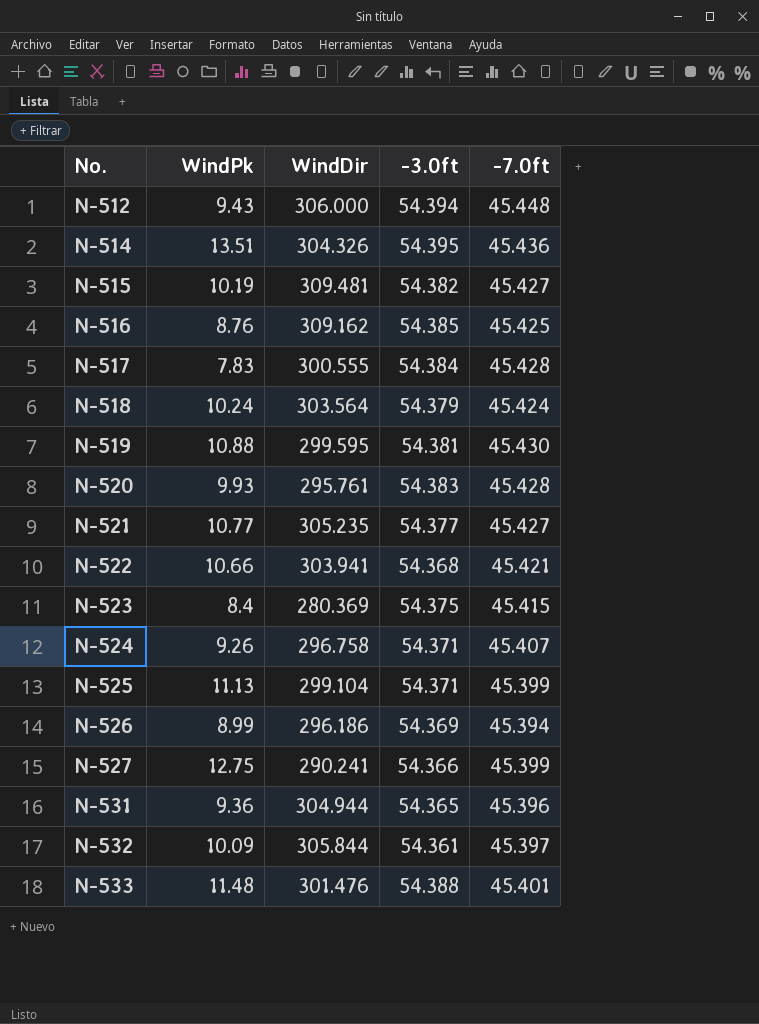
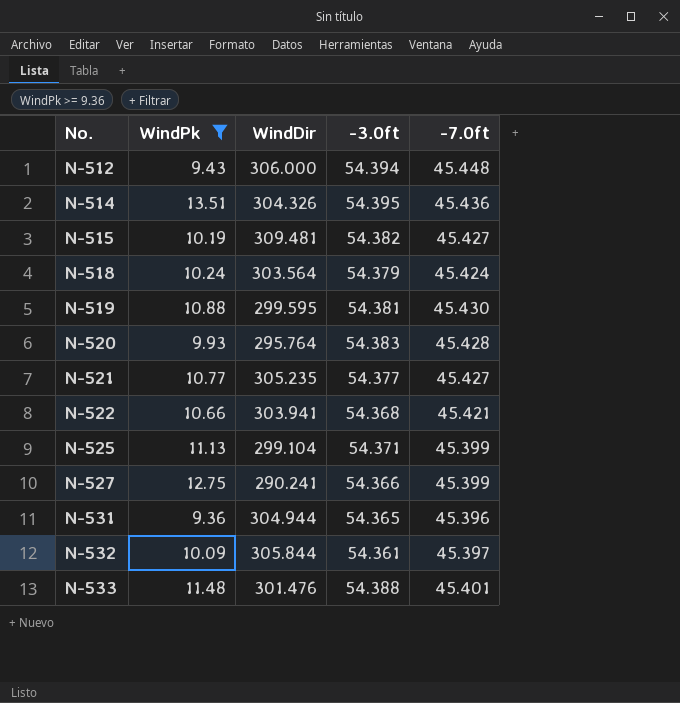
filter: none -> WindPk >= 9.36
N-520 | WindDir: 295.761 -> 295.764

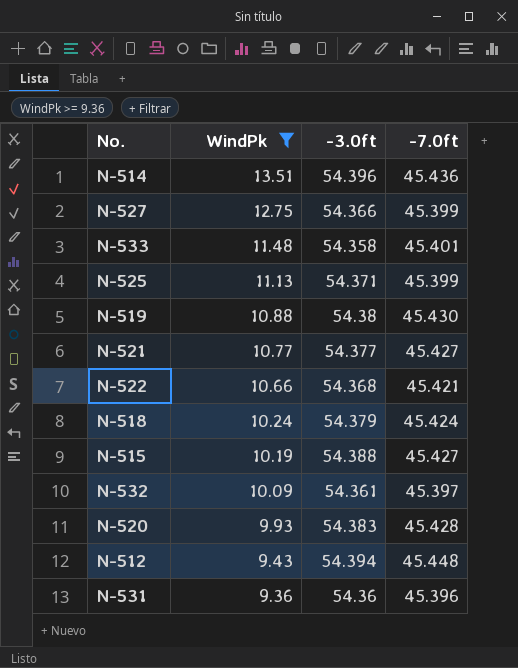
row order: No. ascending -> WindPk descending
column WindDir | position: 3 -> none
N-514 | -3.0ft: 54.395 -> 54.396
N-533 | -3.0ft: 54.388 -> 54.358
N-519 | -3.0ft: 54.381 -> 54.38
N-515 | -3.0ft: 54.382 -> 54.388
N-531 | -3.0ft: 54.365 -> 54.36

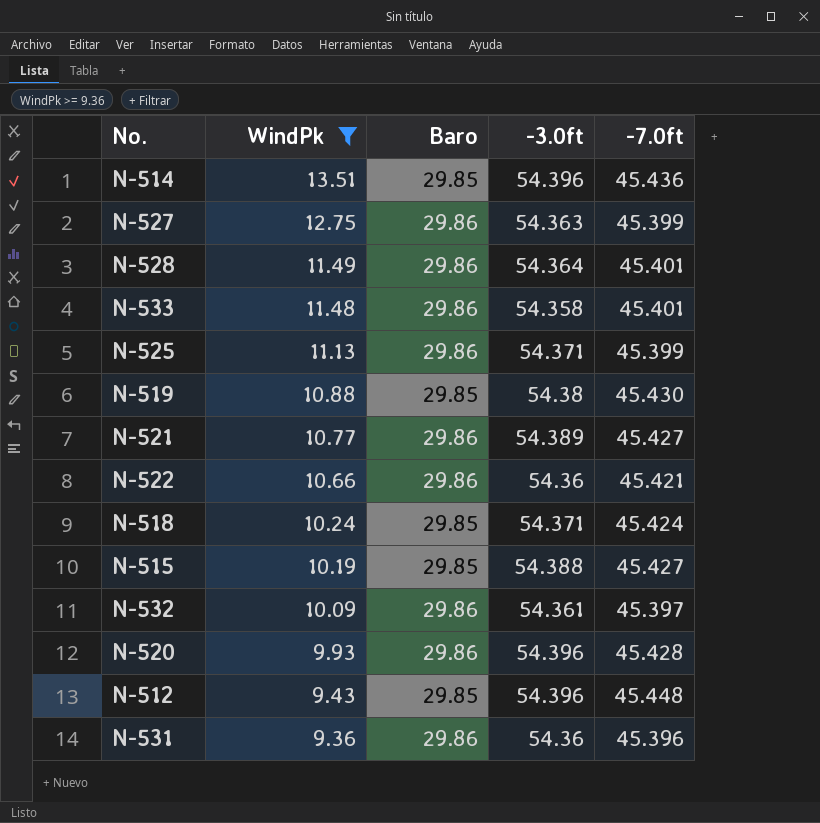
column Baro | position: none -> 3
N-527 | -3.0ft: 54.366 -> 54.363
row N-528: none -> 11.49 | 29.86 | 54.364 | 45.401
N-521 | -3.0ft: 54.377 -> 54.389
N-522 | -3.0ft: 54.368 -> 54.36
N-518 | -3.0ft: 54.379 -> 54.371
N-520 | -3.0ft: 54.383 -> 54.396
N-512 | -3.0ft: 54.394 -> 54.396

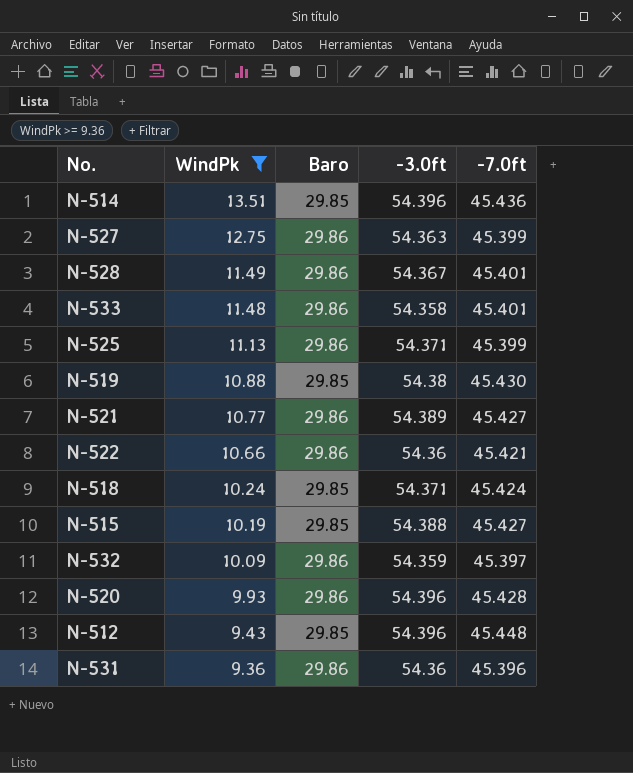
N-528 | -3.0ft: 54.364 -> 54.367
N-532 | -3.0ft: 54.361 -> 54.359

